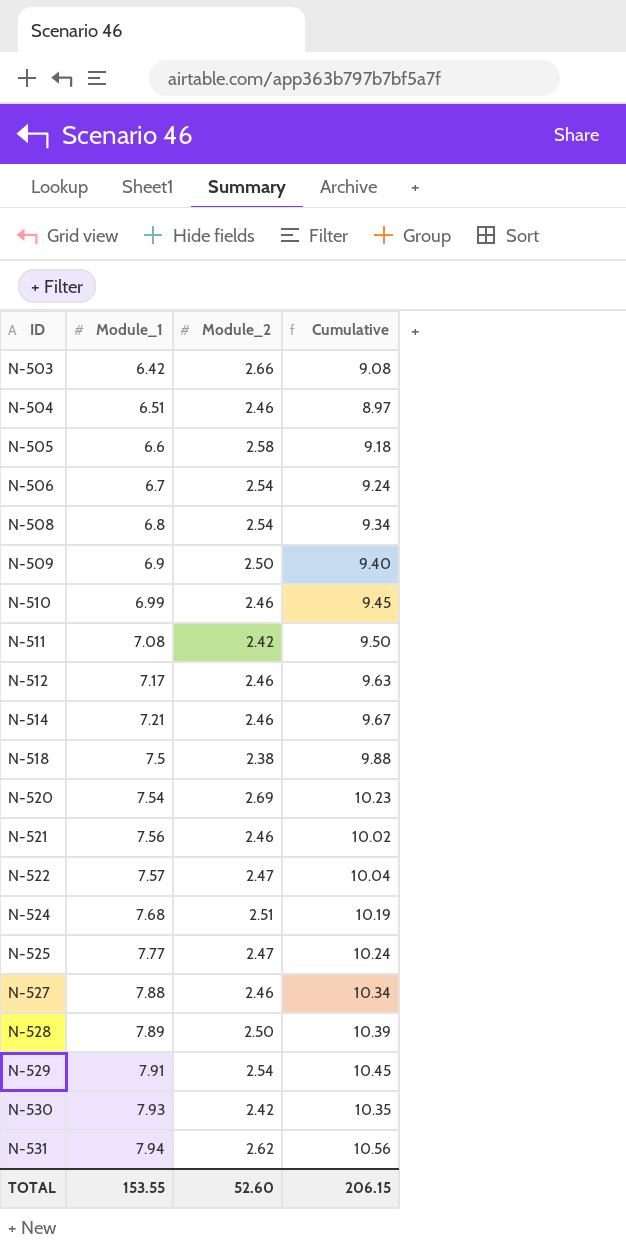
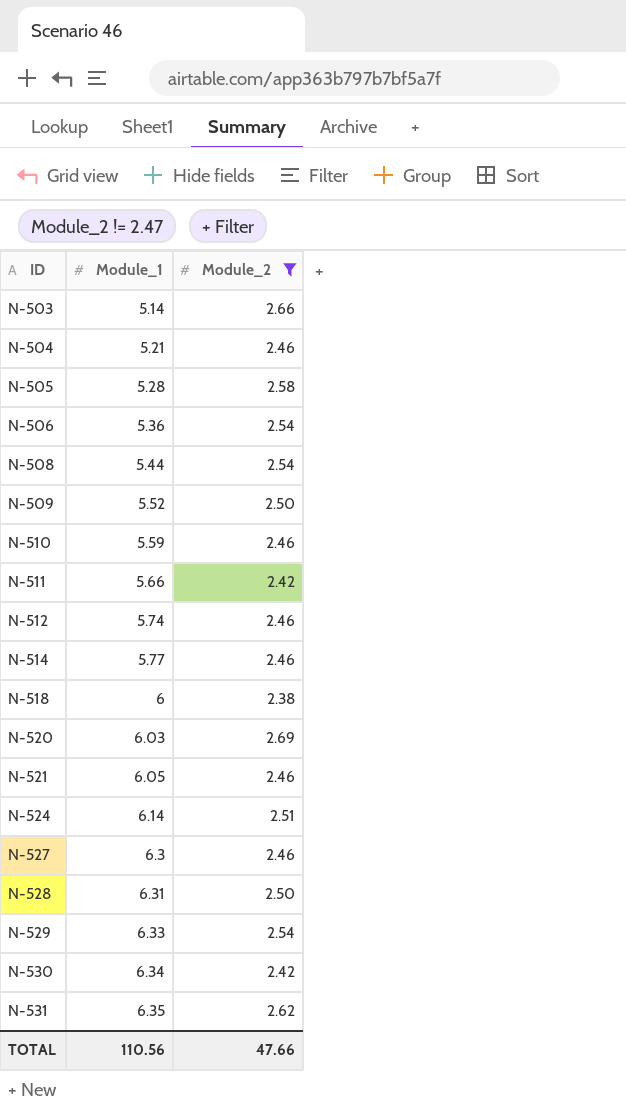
filter: none -> Module_2 != 2.47
column Cumulative | formula: [Module_1] + [Module_2] -> none
N-503 | Module_1: 6.42 -> 5.14
N-504 | Module_1: 6.51 -> 5.21
N-505 | Module_1: 6.6 -> 5.28
N-506 | Module_1: 6.7 -> 5.36
N-508 | Module_1: 6.8 -> 5.44
N-509 | Module_1: 6.9 -> 5.52
N-510 | Module_1: 6.99 -> 5.59
N-511 | Module_1: 7.08 -> 5.66
N-512 | Module_1: 7.17 -> 5.74
N-514 | Module_1: 7.21 -> 5.77
N-518 | Module_1: 7.5 -> 6
N-520 | Module_1: 7.54 -> 6.03
N-521 | Module_1: 7.56 -> 6.05
N-524 | Module_1: 7.68 -> 6.14
N-527 | Module_1: 7.88 -> 6.3
N-528 | Module_1: 7.89 -> 6.31
N-529 | Module_1: 7.91 -> 6.33
N-530 | Module_1: 7.93 -> 6.34
N-531 | Module_1: 7.94 -> 6.35
TOTAL | Module_1: 153.55 -> 110.56
TOTAL | Module_2: 52.60 -> 47.66

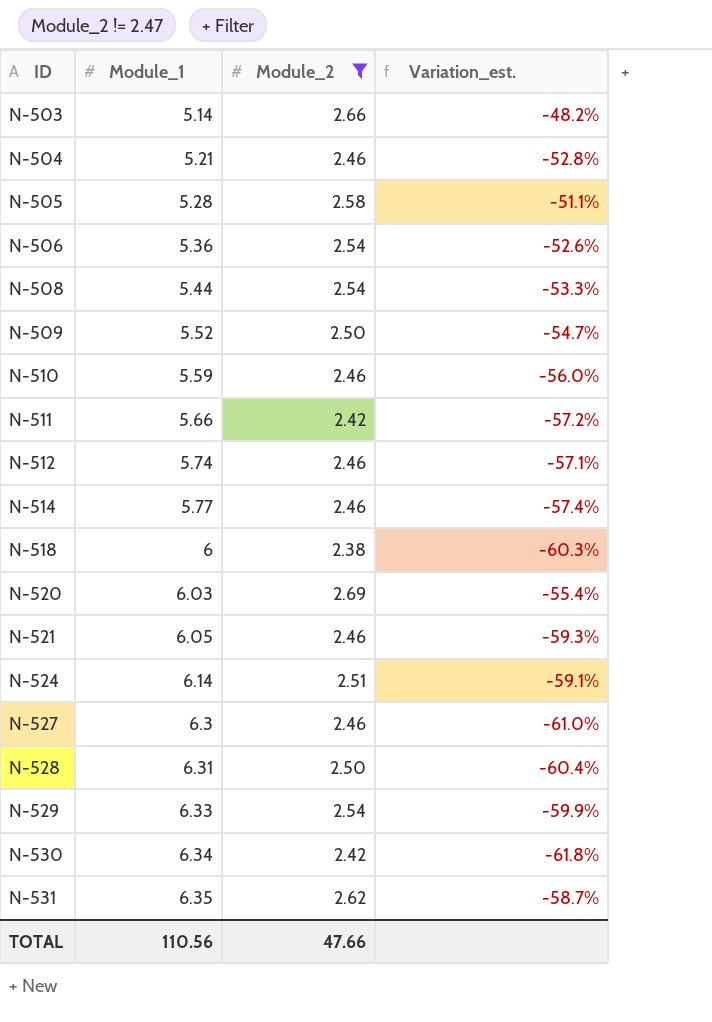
column Variation_est. | formula: none -> ([Module_2] - [Module_1]) / [Module_1]

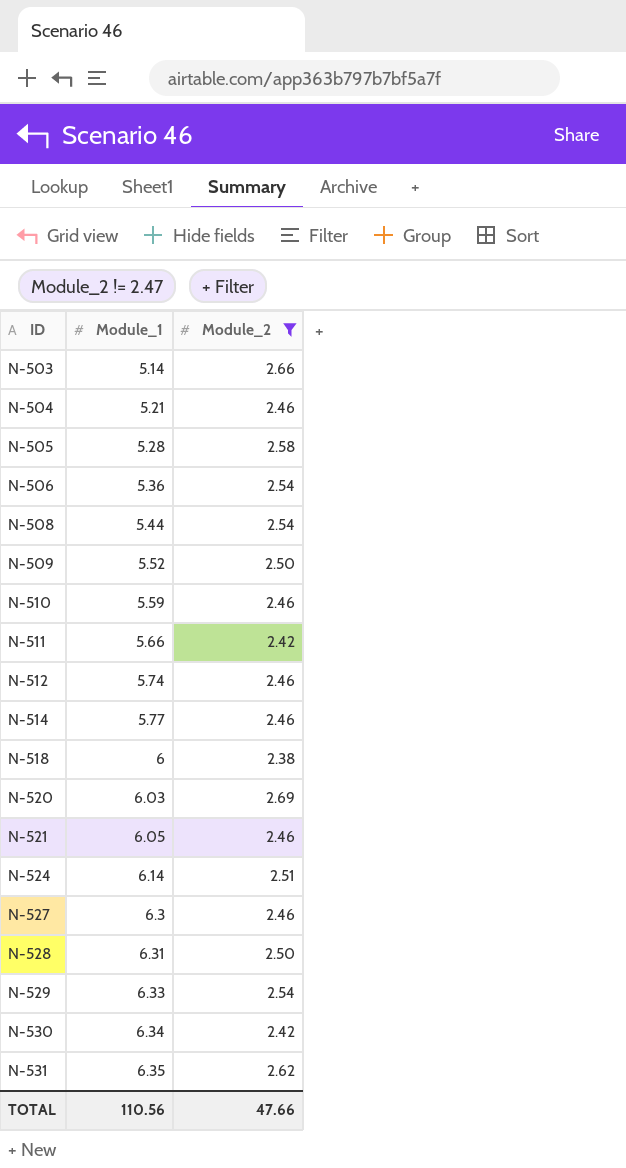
column Variation_est. | formula: ([Module_2] - [Module_1]) / [Module_1] -> none

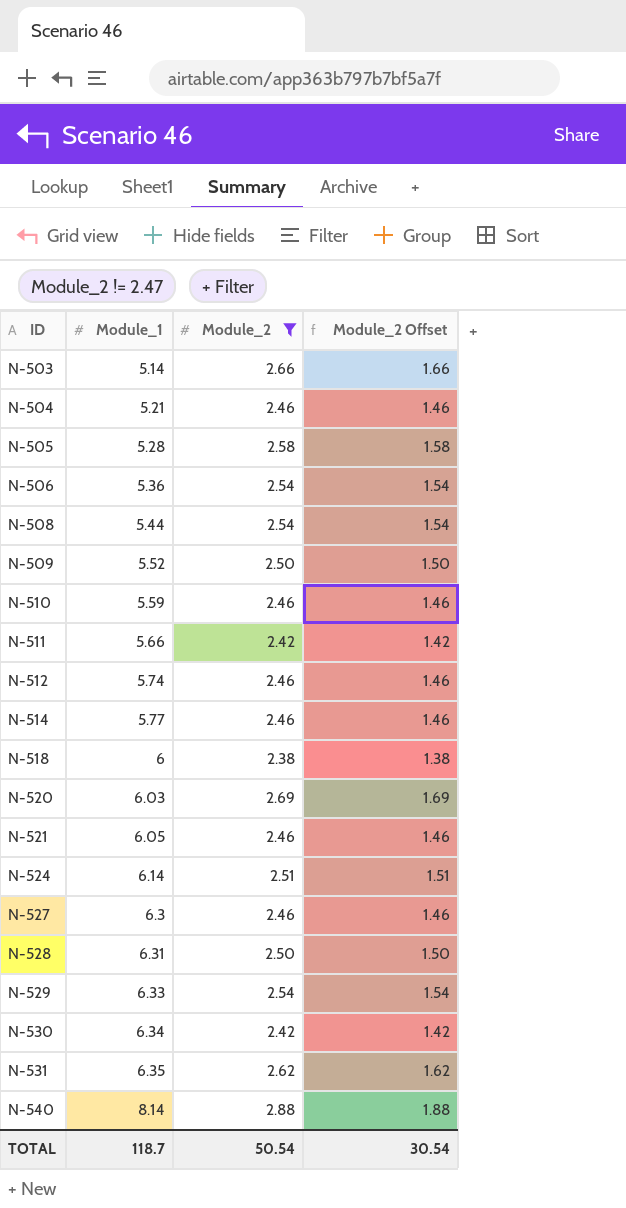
column Module_2 Offset | formula: none -> [Module_2] - 1
row N-540: none -> 8.14 | 2.88 | 1.88
TOTAL | Module_1: 110.56 -> 118.7
TOTAL | Module_2: 47.66 -> 50.54

